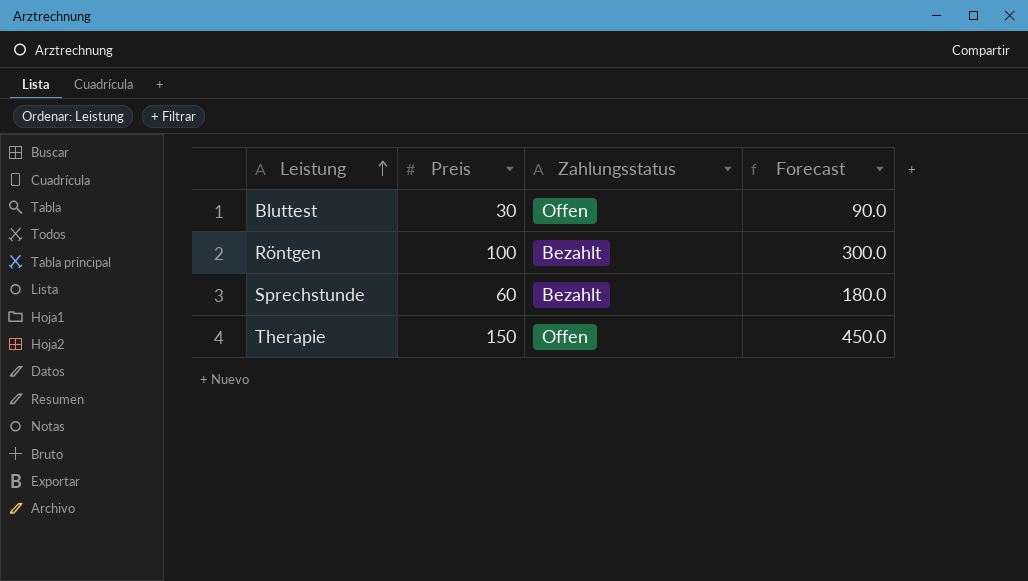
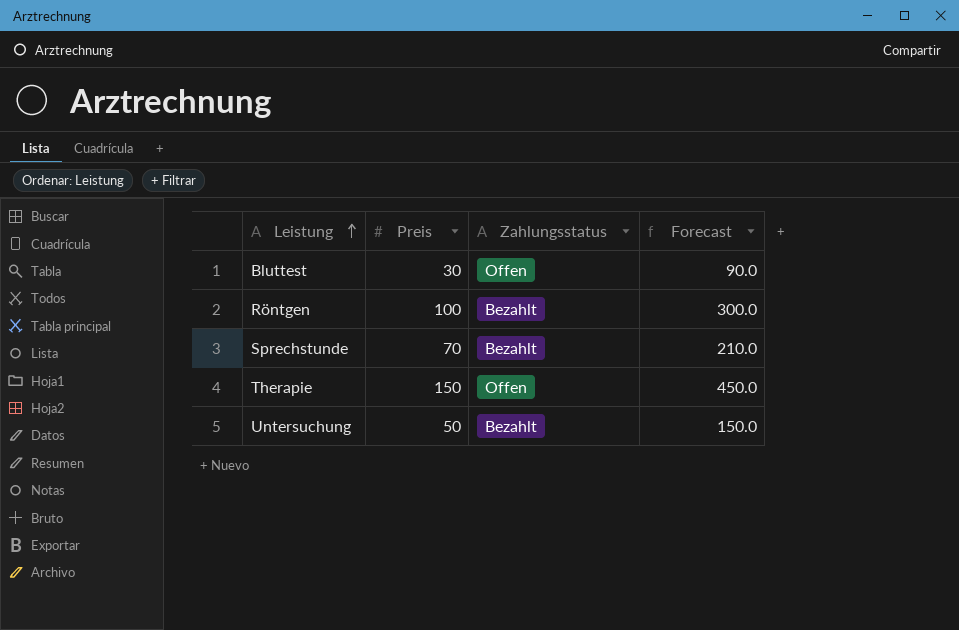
Sprechstunde | Preis: 60 -> 70
Sprechstunde | Forecast: 180.0 -> 210.0
row Untersuchung: none -> 50 | Bezahlt | 150.0

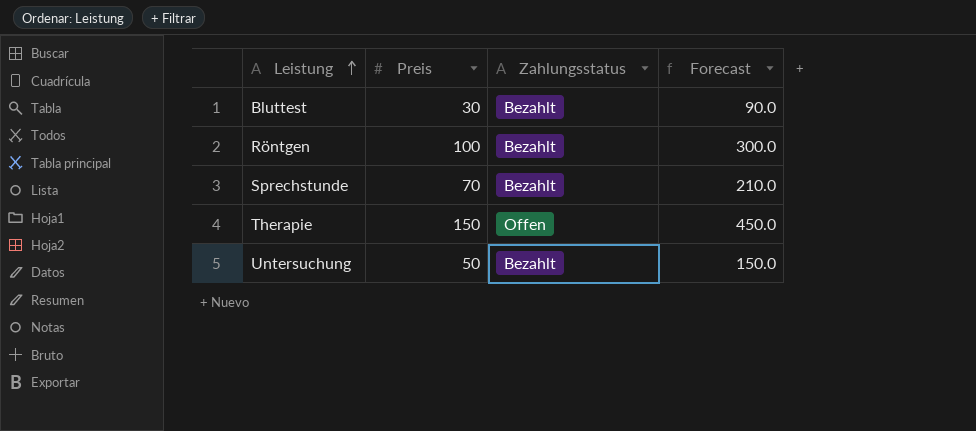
Bluttest | Zahlungsstatus: Offen -> Bezahlt

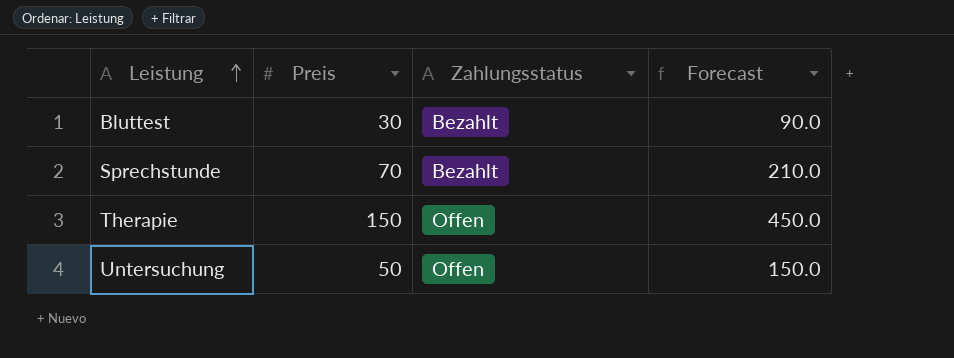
row Röntgen: 100 | Bezahlt | 300.0 -> none
Untersuchung | Zahlungsstatus: Bezahlt -> Offen

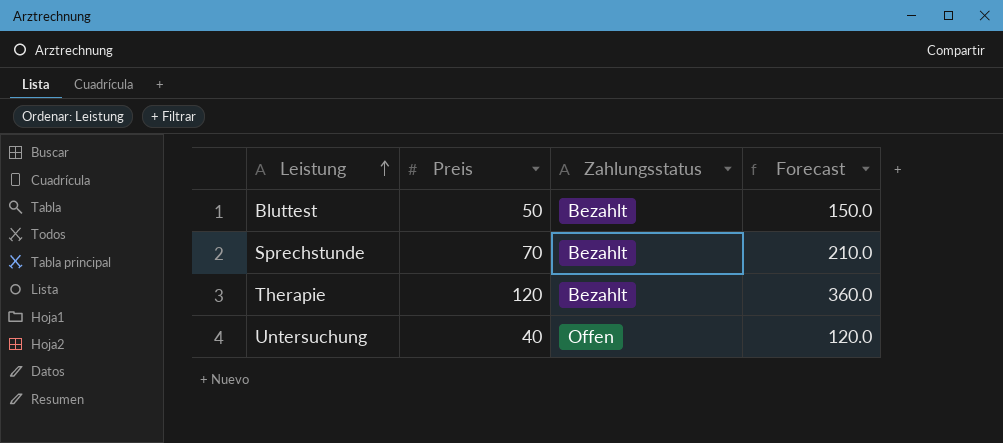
Bluttest | Preis: 30 -> 50
Bluttest | Forecast: 90.0 -> 150.0
Therapie | Preis: 150 -> 120
Therapie | Zahlungsstatus: Offen -> Bezahlt
Therapie | Forecast: 450.0 -> 360.0
Untersuchung | Preis: 50 -> 40
Untersuchung | Forecast: 150.0 -> 120.0

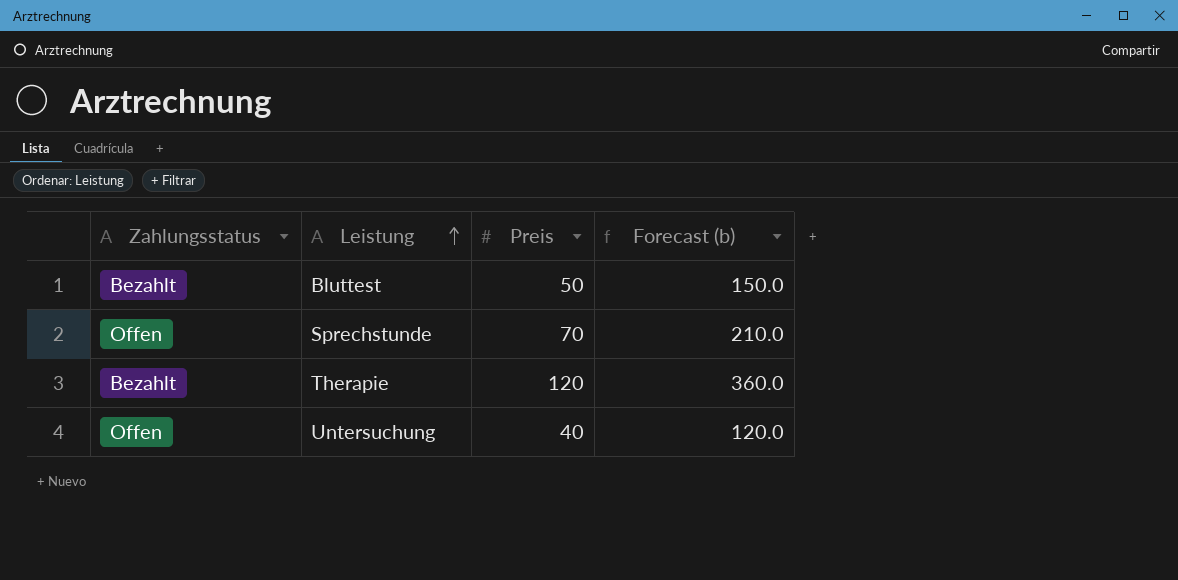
column Zahlungsstatus | position: 3 -> 1
column name: Forecast -> Forecast (b)
Sprechstunde | Zahlungsstatus: Bezahlt -> Offen

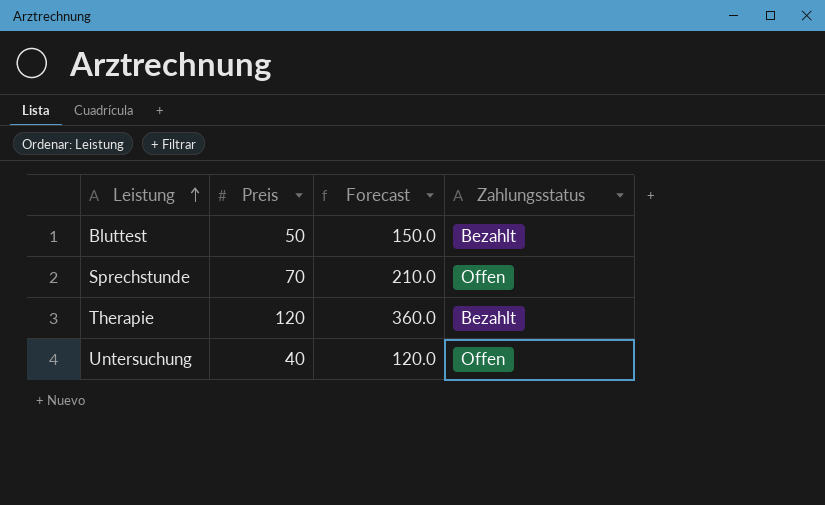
column name: Forecast (b) -> Forecast
column Zahlungsstatus | position: 1 -> 4

